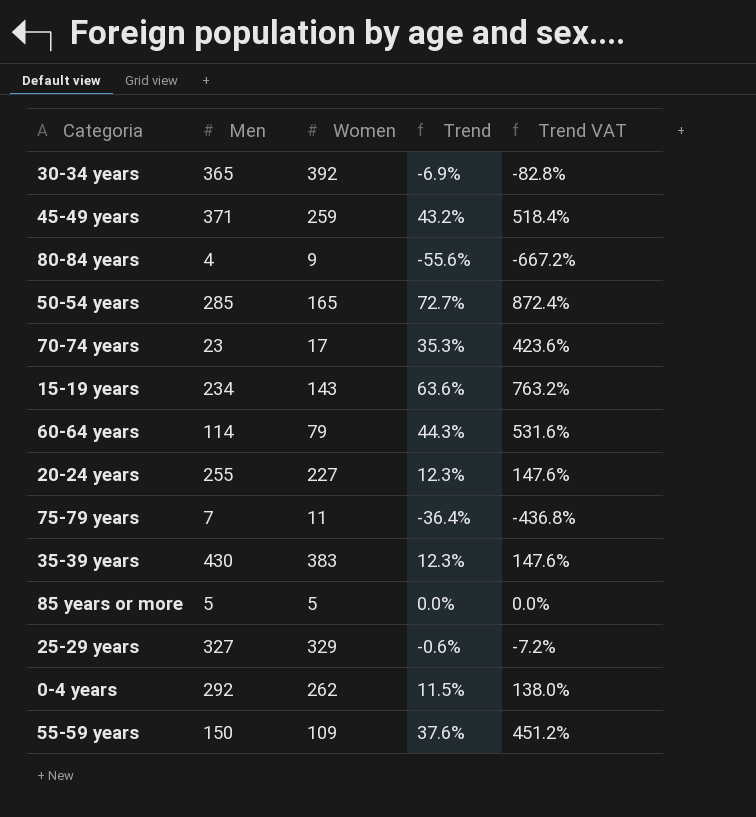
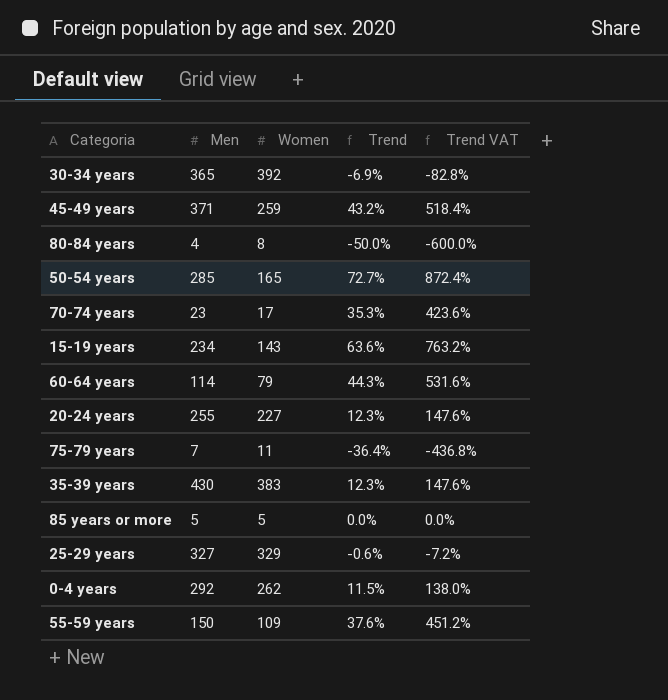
80-84 years | Women: 9 -> 8
80-84 years | Trend: -55.6% -> -50.0%
80-84 years | Trend VAT: -667.2% -> -600.0%

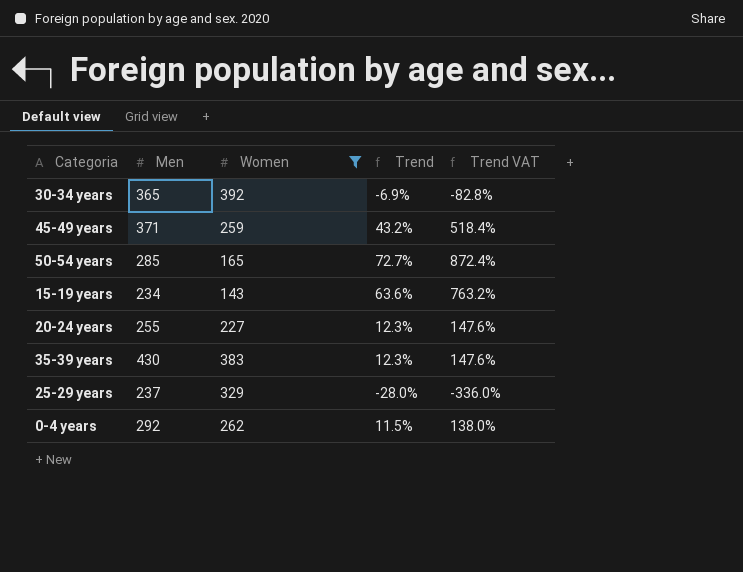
filter: none -> Women >= 143
25-29 years | Men: 327 -> 237
25-29 years | Trend: -0.6% -> -28.0%
25-29 years | Trend VAT: -7.2% -> -336.0%

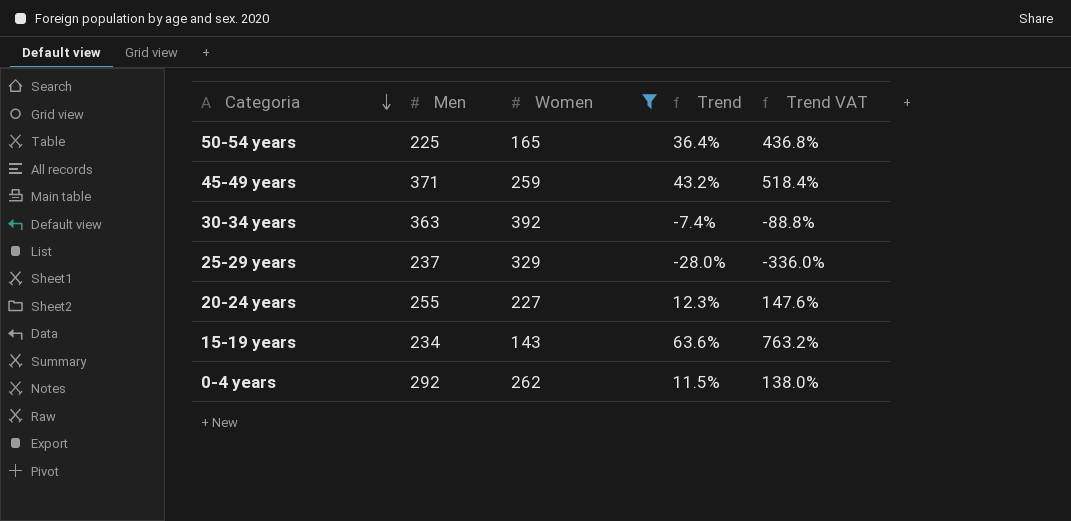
row order: none -> Categoria descending
row 35-39 years: 430 | 383 | 12.3% | 147.6% -> none
50-54 years | Men: 285 -> 225
50-54 years | Trend: 72.7% -> 36.4%
50-54 years | Trend VAT: 872.4% -> 436.8%
30-34 years | Men: 365 -> 363
30-34 years | Trend: -6.9% -> -7.4%
30-34 years | Trend VAT: -82.8% -> -88.8%

